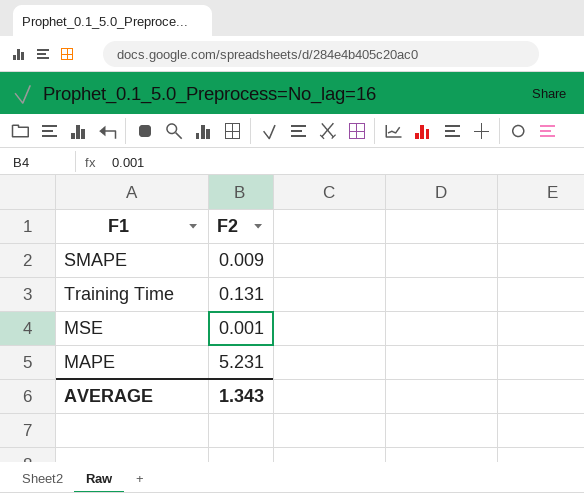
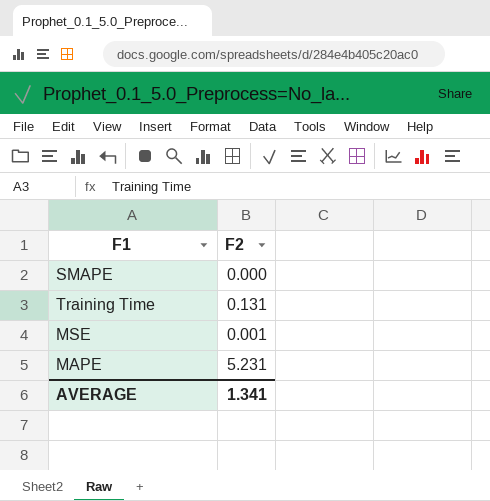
SMAPE | F2: 0.009 -> 0.000
AVERAGE | F2: 1.343 -> 1.341

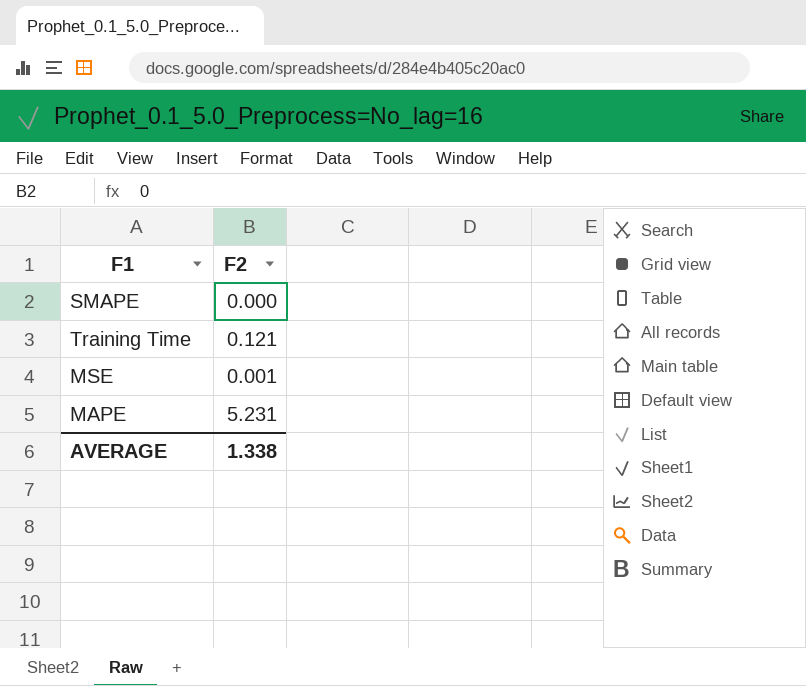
Training Time | F2: 0.131 -> 0.121
AVERAGE | F2: 1.341 -> 1.338

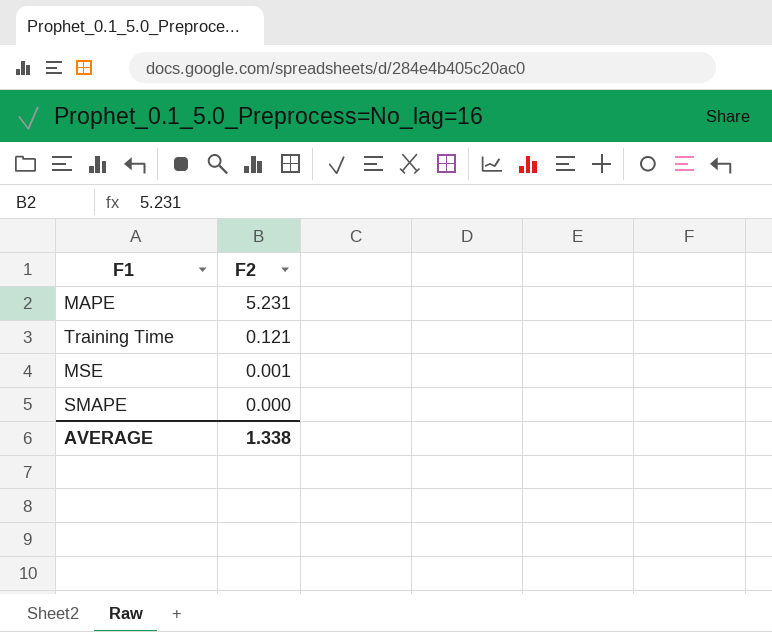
row order: none -> F2 descending

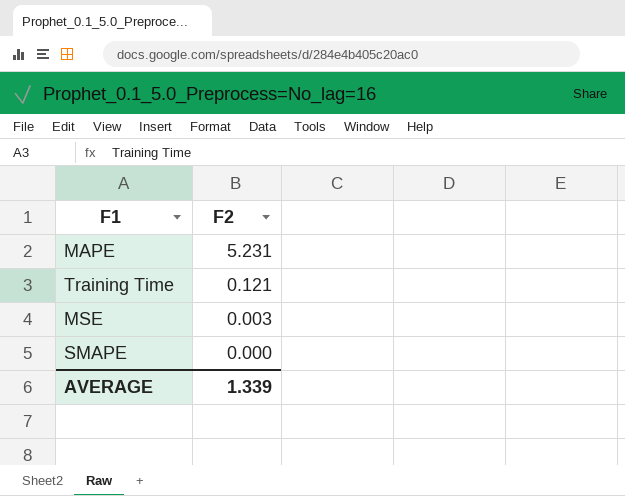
MSE | F2: 0.001 -> 0.003
AVERAGE | F2: 1.338 -> 1.339

